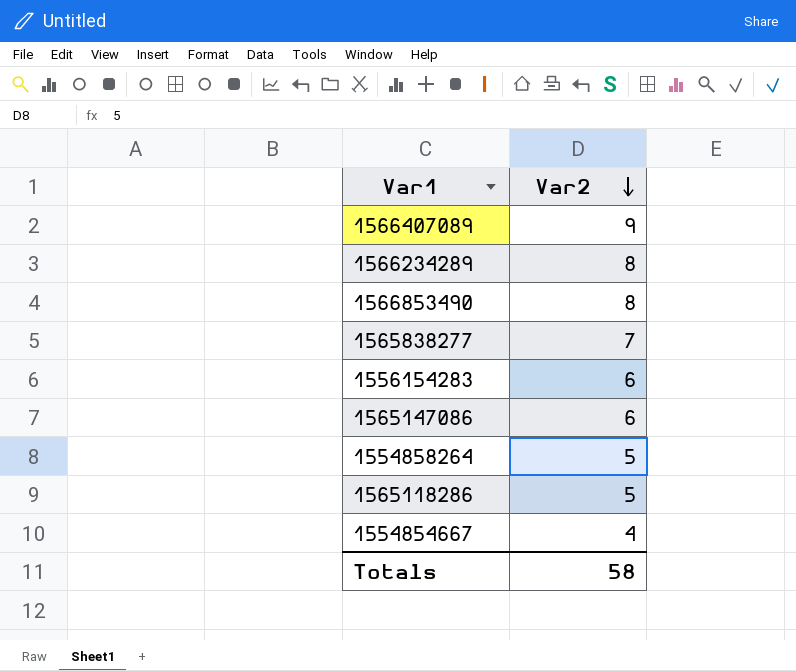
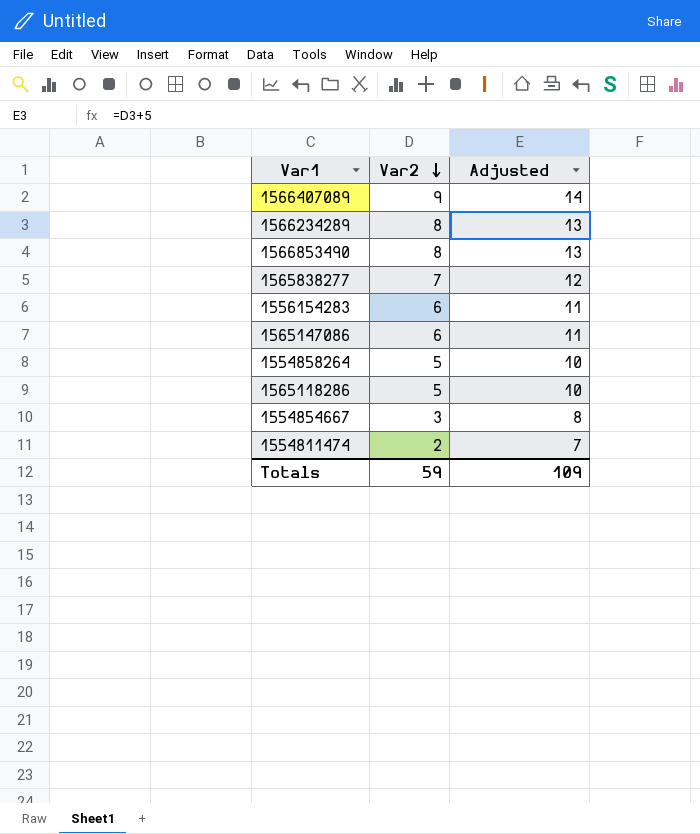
column Adjusted | formula: none -> [Var2] + 5
1554854667 | Var2: 4 -> 3
row 1554811474: none -> 2 | 7
Totals | Var2: 58 -> 59

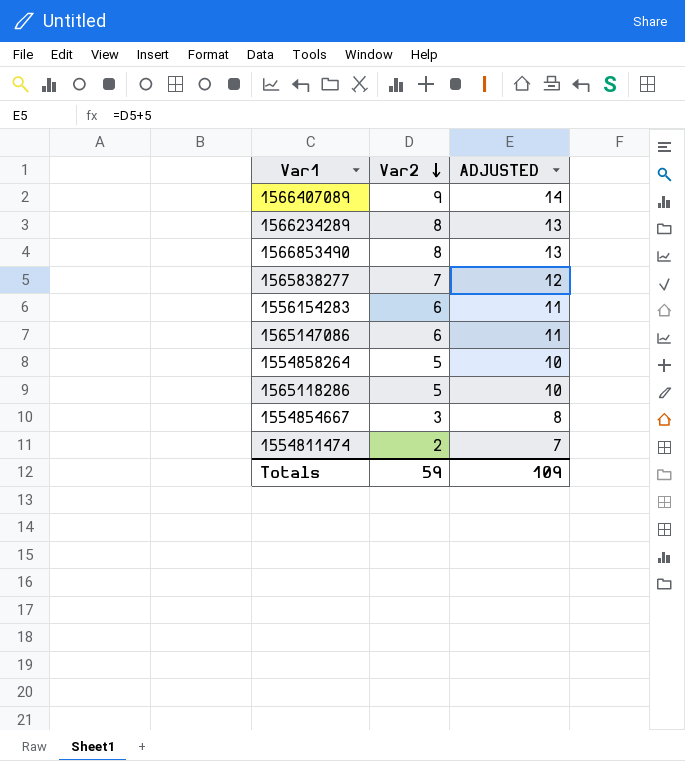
column name: Adjusted -> ADJUSTED

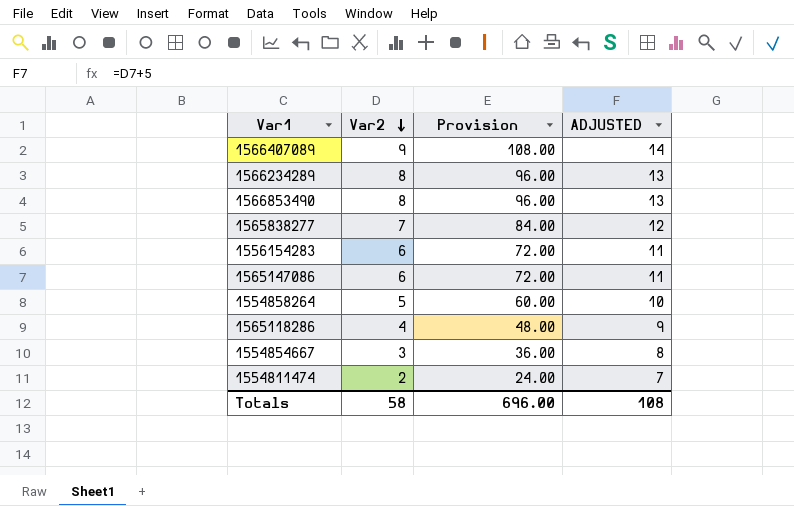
column Provision | formula: none -> [Var2] * 12
1565118286 | Var2: 5 -> 4
1565118286 | ADJUSTED: 10 -> 9
Totals | Var2: 59 -> 58
Totals | ADJUSTED: 109 -> 108

